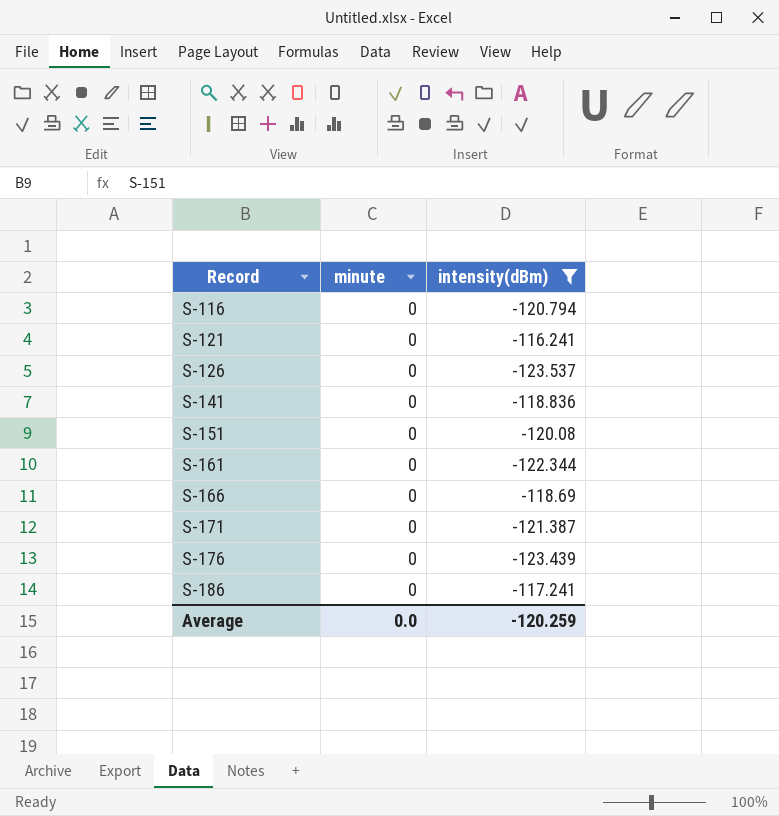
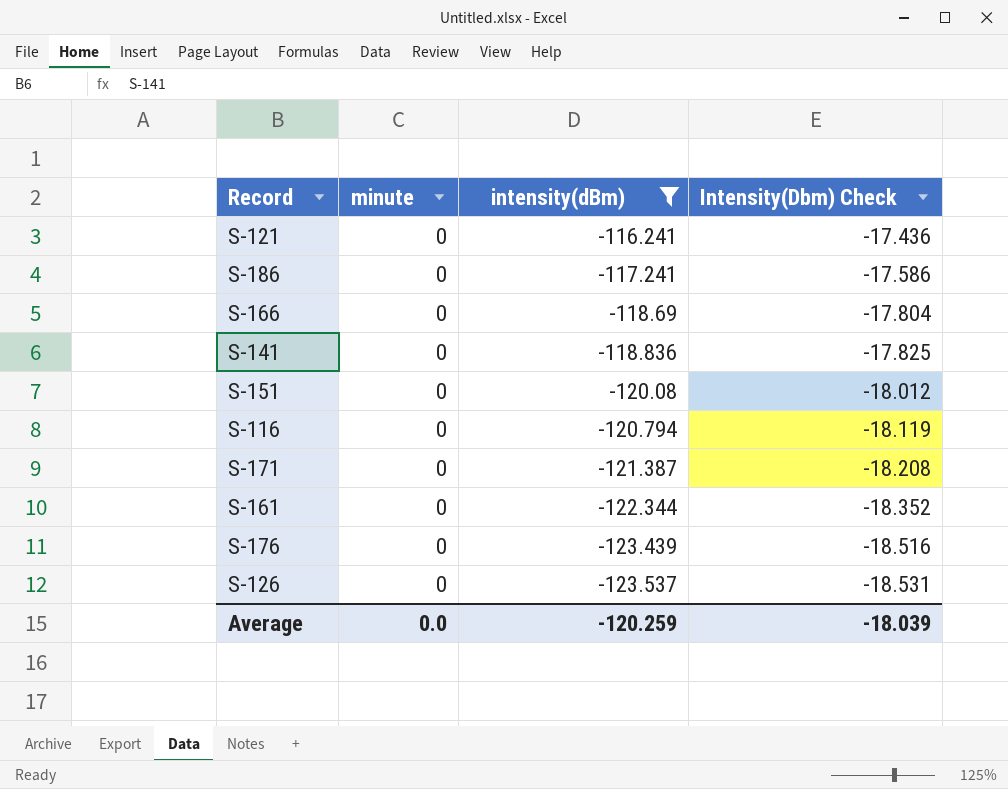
row order: Record ascending -> intensity(dBm) descending
column Intensity(Dbm) Check | formula: none -> [intensity(dBm)] * 0.15

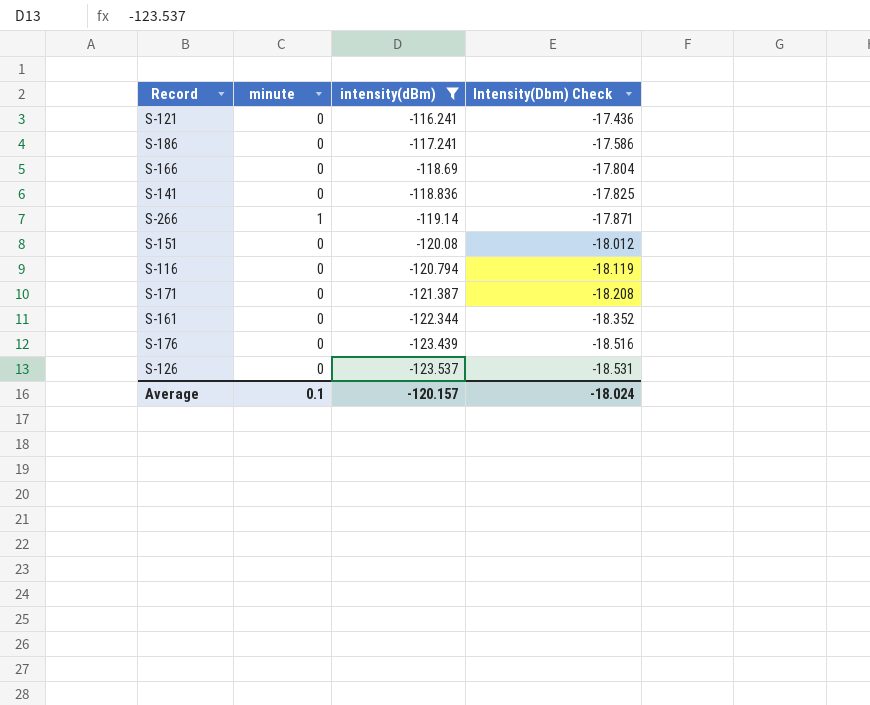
row S-266: none -> 1 | -119.14 | -17.871
Average | minute: 0.0 -> 0.1
Average | intensity(dBm): -120.259 -> -120.157
Average | Intensity(Dbm) Check: -18.039 -> -18.024

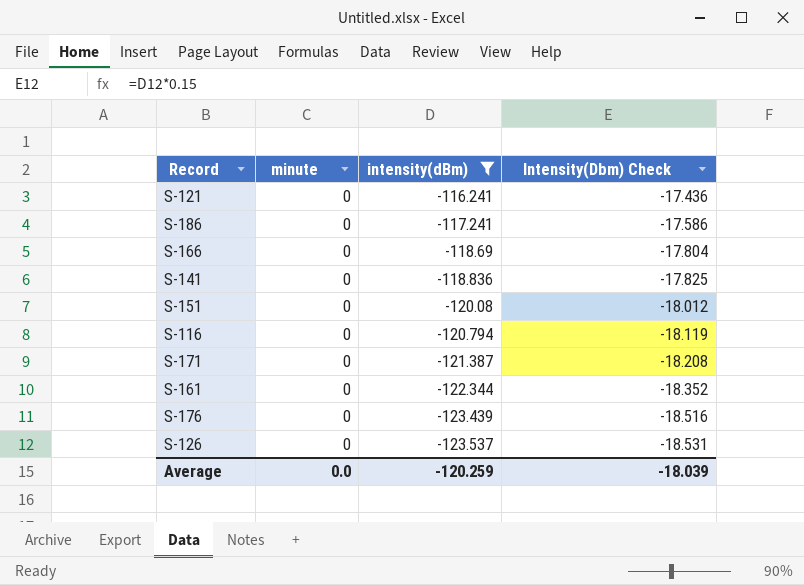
row S-266: 1 | -119.14 | -17.871 -> none
Average | minute: 0.1 -> 0.0
Average | intensity(dBm): -120.157 -> -120.259
Average | Intensity(Dbm) Check: -18.024 -> -18.039

